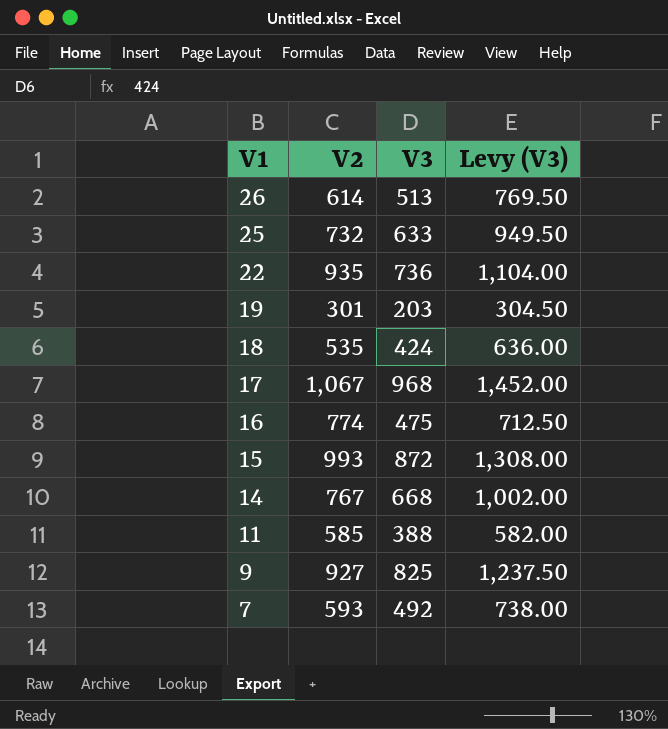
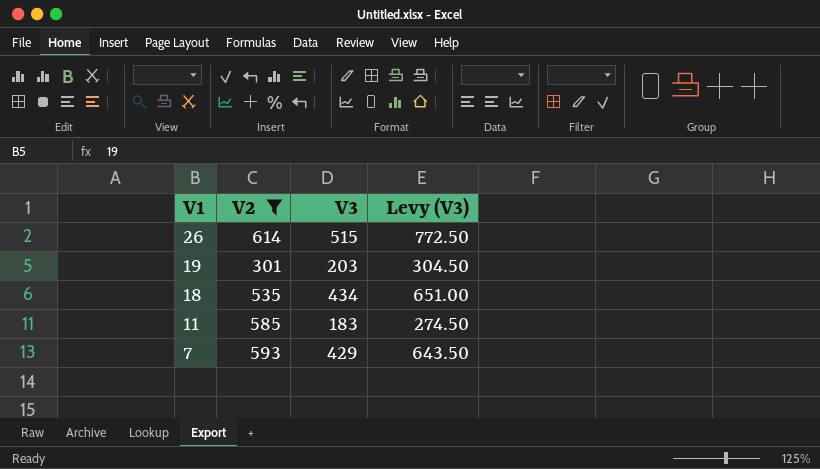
filter: none -> V2 <= 614
26 | V3: 513 -> 515
26 | Levy (V3): 769.50 -> 772.50
18 | V3: 424 -> 434
18 | Levy (V3): 636.00 -> 651.00
11 | V3: 388 -> 183
11 | Levy (V3): 582.00 -> 274.50
7 | V3: 492 -> 429
7 | Levy (V3): 738.00 -> 643.50

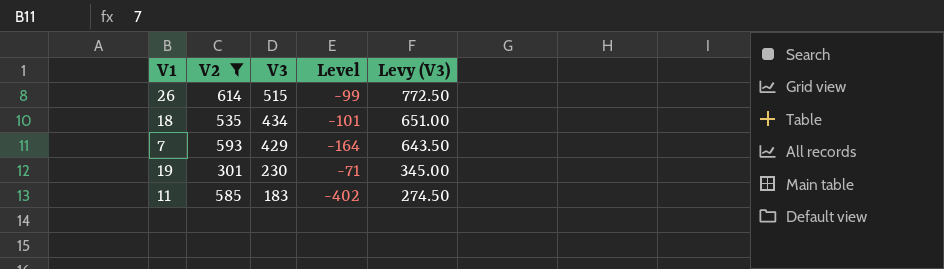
row order: V1 descending -> V3 descending
column Level | formula: none -> [V3] - [V2]
19 | V3: 203 -> 230
19 | Levy (V3): 304.50 -> 345.00

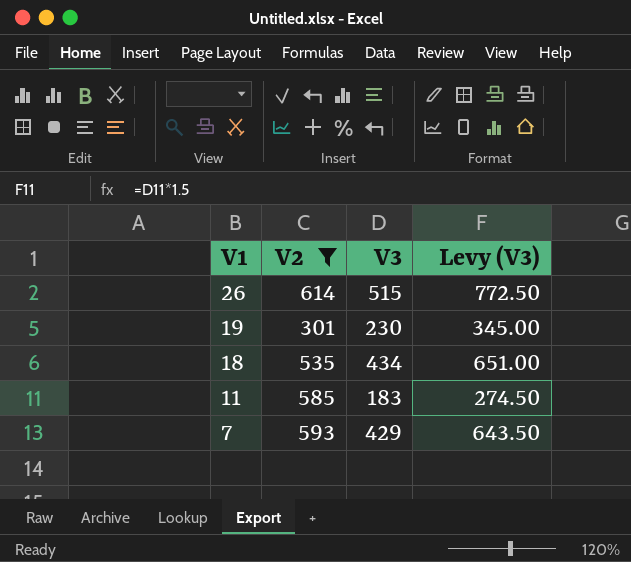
row order: V3 descending -> V1 descending
column Level | formula: [V3] - [V2] -> none

